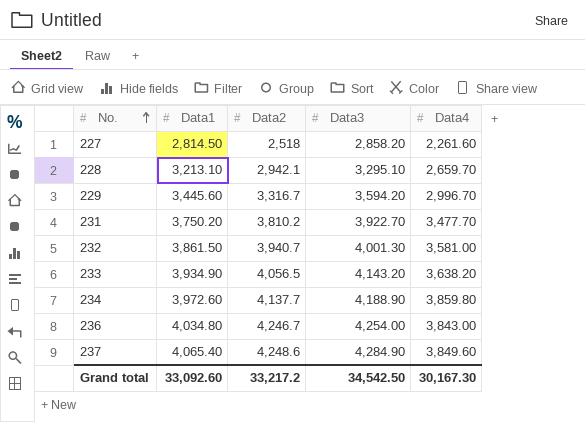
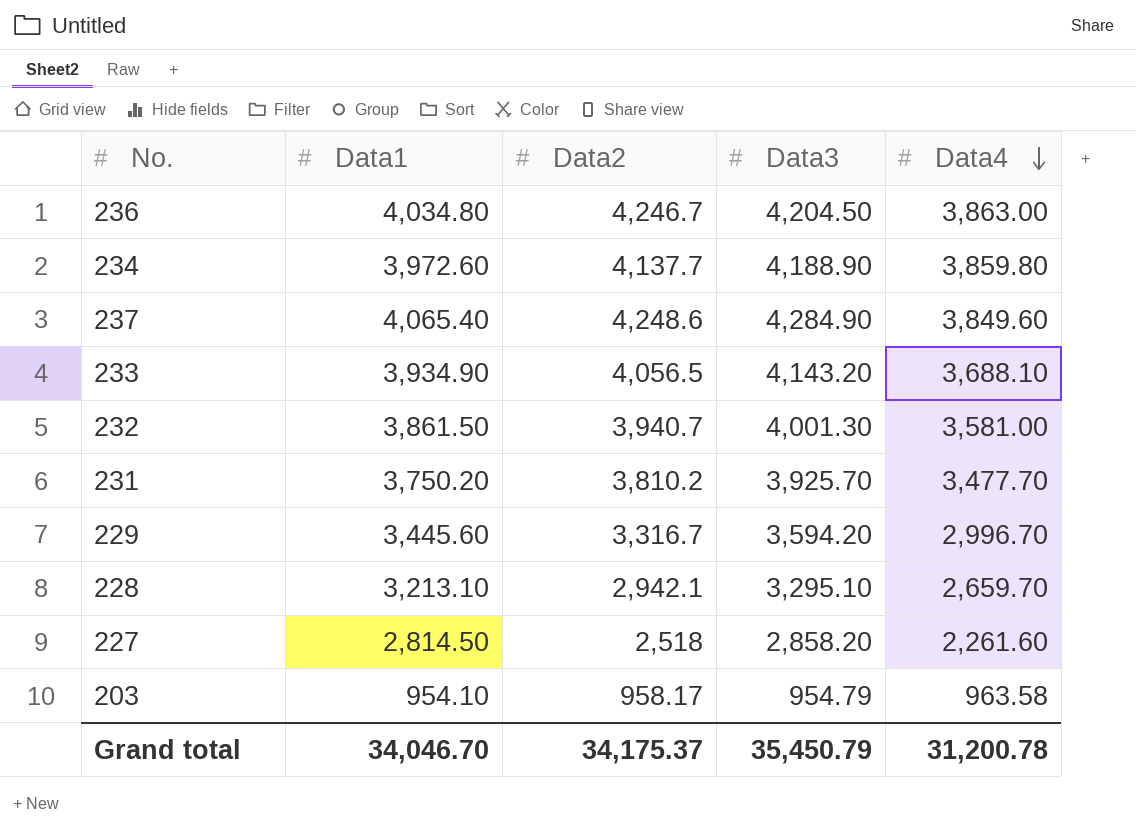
row order: No. ascending -> Data4 descending
236 | Data3: 4,254.00 -> 4,204.50
236 | Data4: 3,843.00 -> 3,863.00
233 | Data4: 3,638.20 -> 3,688.10
231 | Data3: 3,922.70 -> 3,925.70
row 203: none -> 954.10 | 958.17 | 954.79 | 963.58
Grand total | Data1: 33,092.60 -> 34,046.70
Grand total | Data2: 33,217.2 -> 34,175.37
Grand total | Data3: 34,542.50 -> 35,450.79
Grand total | Data4: 30,167.30 -> 31,200.78

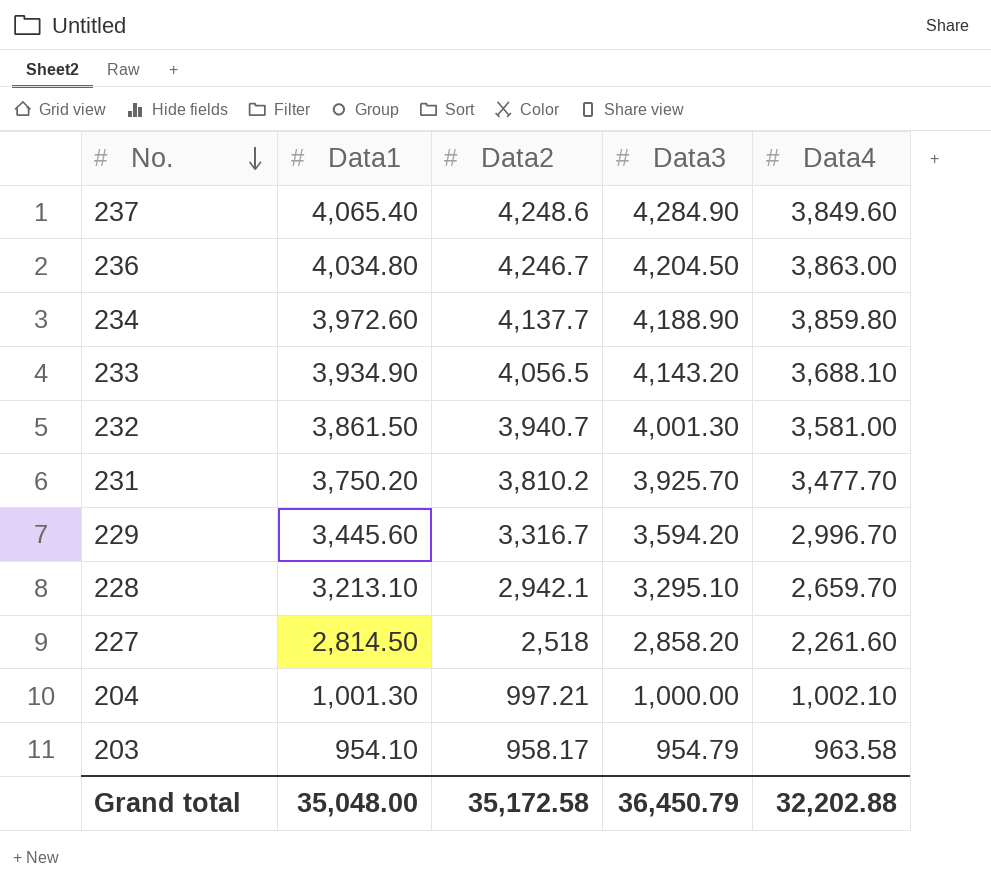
row order: Data4 descending -> No. descending
row 204: none -> 1,001.30 | 997.21 | 1,000.00 | 1,002.10
Grand total | Data1: 34,046.70 -> 35,048.00
Grand total | Data2: 34,175.37 -> 35,172.58
Grand total | Data3: 35,450.79 -> 36,450.79
Grand total | Data4: 31,200.78 -> 32,202.88

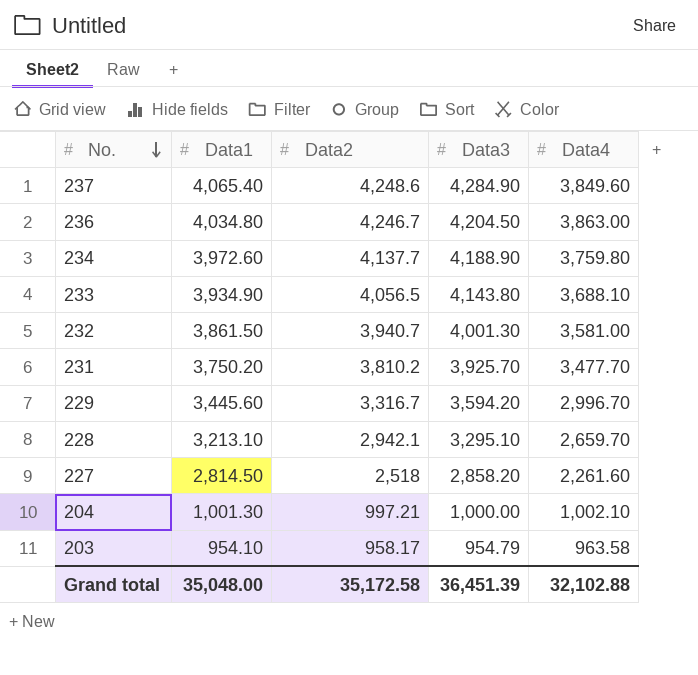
234 | Data4: 3,859.80 -> 3,759.80
233 | Data3: 4,143.20 -> 4,143.80
Grand total | Data3: 36,450.79 -> 36,451.39
Grand total | Data4: 32,202.88 -> 32,102.88

